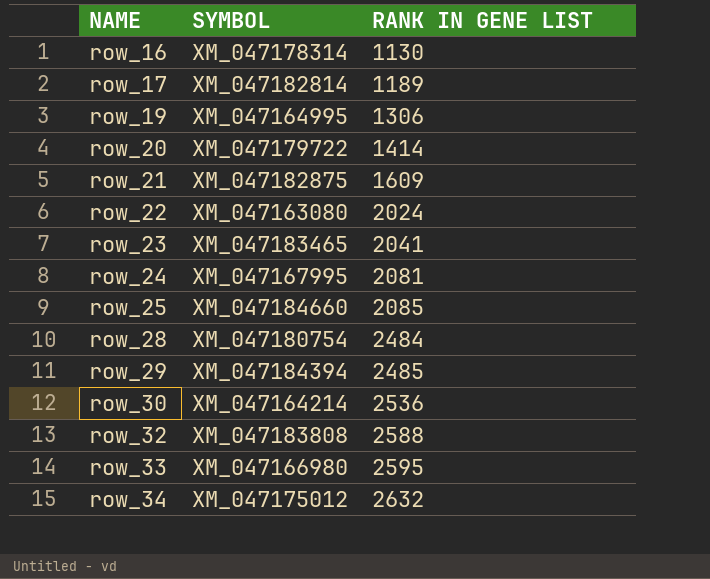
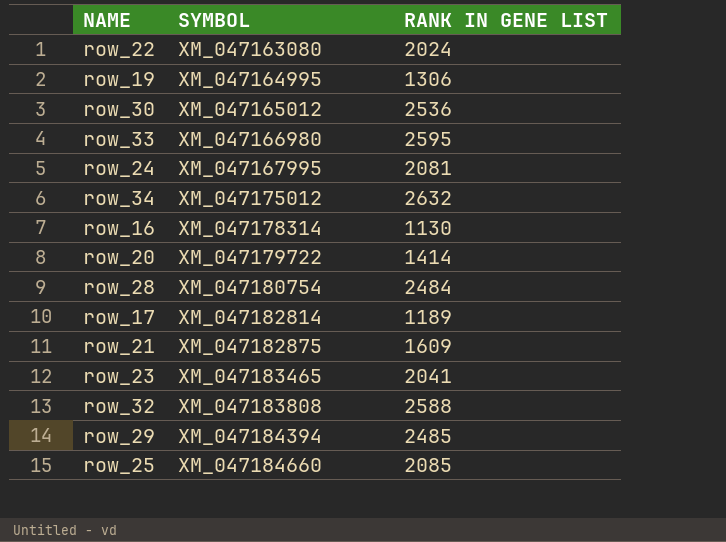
row order: NAME ascending -> SYMBOL ascending
row_30 | SYMBOL: XM_047164214 -> XM_047165012

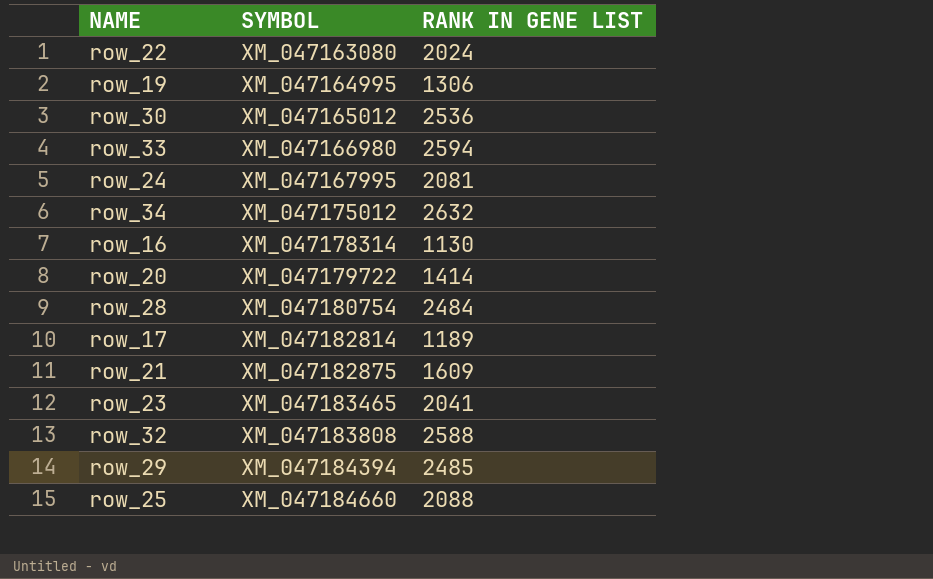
row_33 | RANK IN GENE LIST: 2595 -> 2594
row_25 | RANK IN GENE LIST: 2085 -> 2088

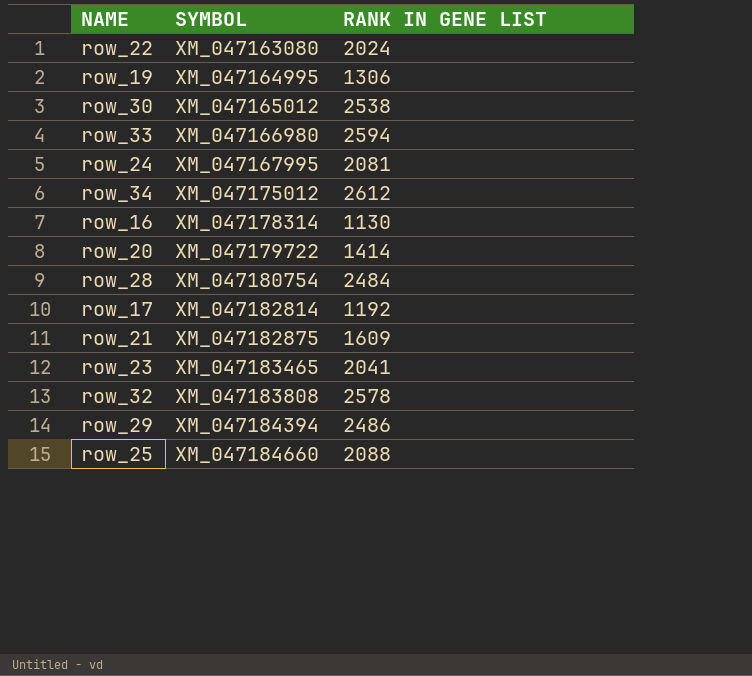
row_30 | RANK IN GENE LIST: 2536 -> 2538
row_34 | RANK IN GENE LIST: 2632 -> 2612
row_17 | RANK IN GENE LIST: 1189 -> 1192
row_32 | RANK IN GENE LIST: 2588 -> 2578
row_29 | RANK IN GENE LIST: 2485 -> 2486

